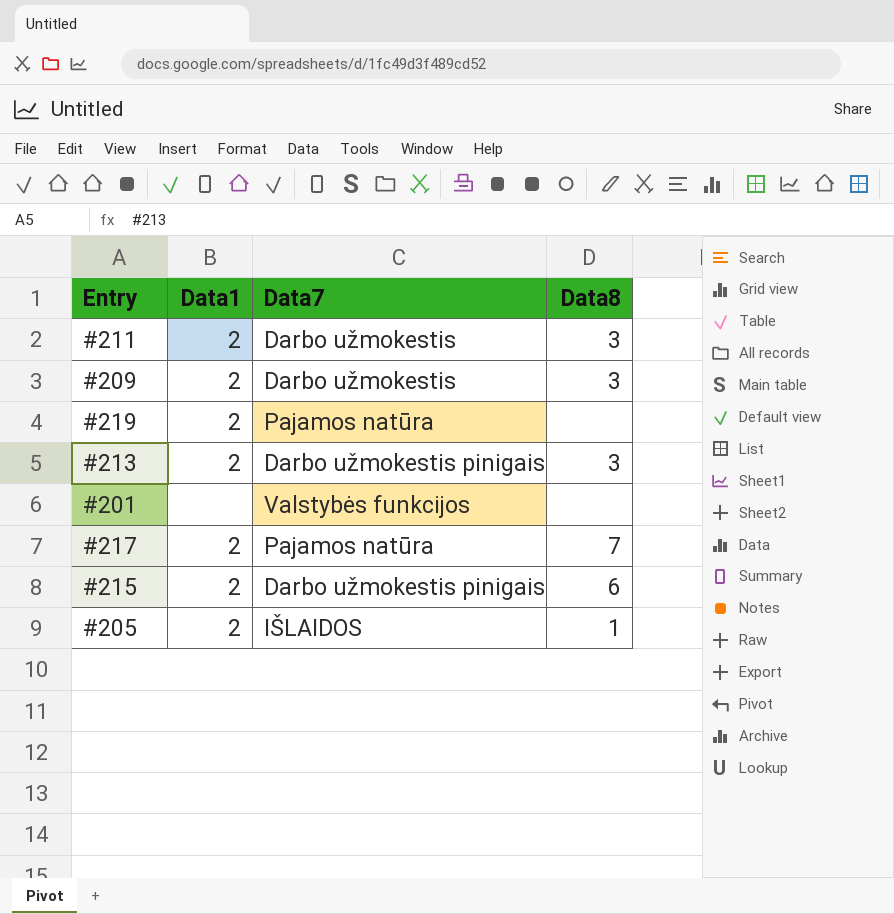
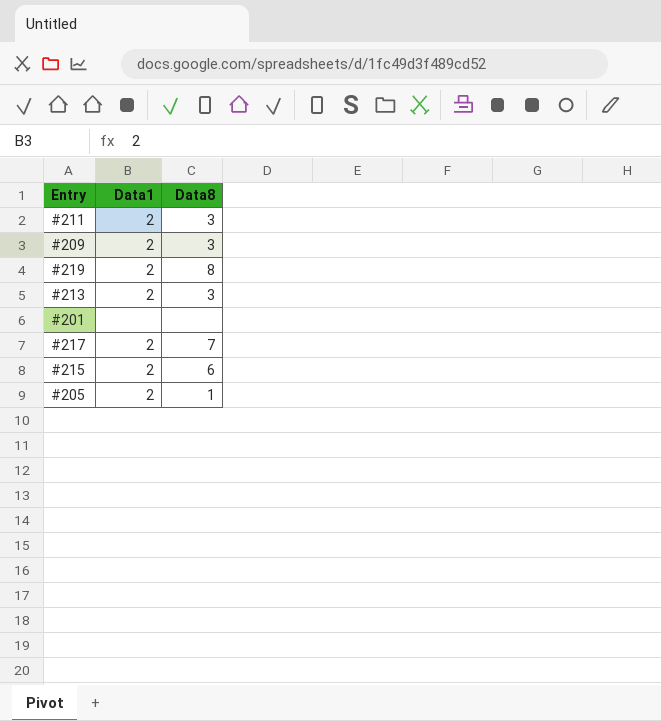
column Data7 | position: 3 -> none
#219 | Data8: none -> 8

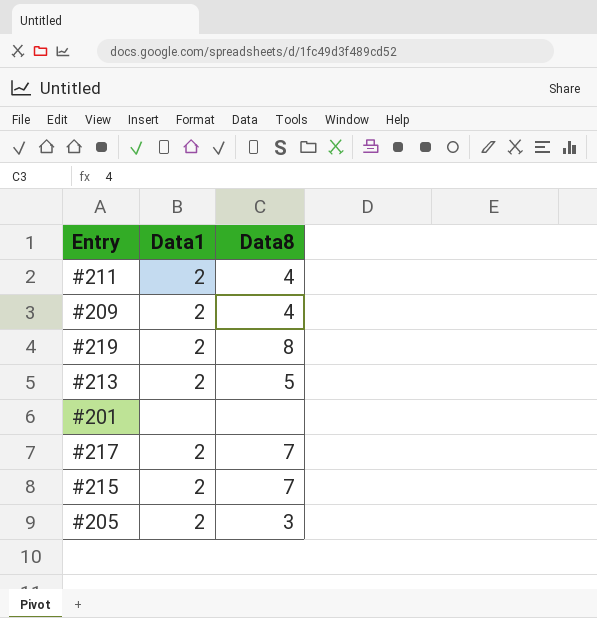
#211 | Data8: 3 -> 4
#209 | Data8: 3 -> 4
#213 | Data8: 3 -> 5
#215 | Data8: 6 -> 7
#205 | Data8: 1 -> 3

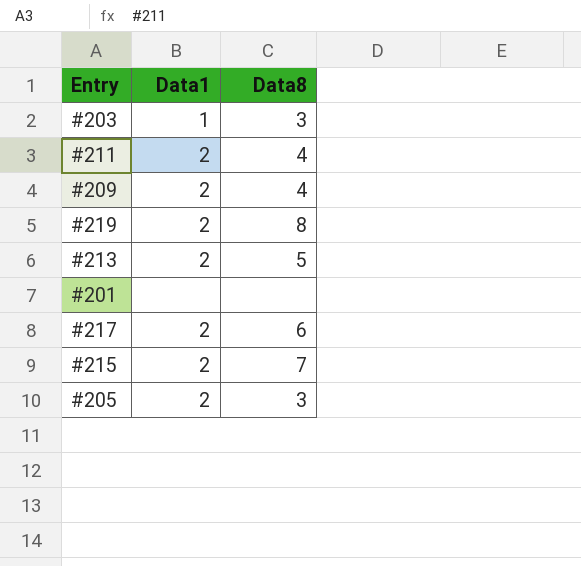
row #203: none -> 1 | 3
#217 | Data8: 7 -> 6

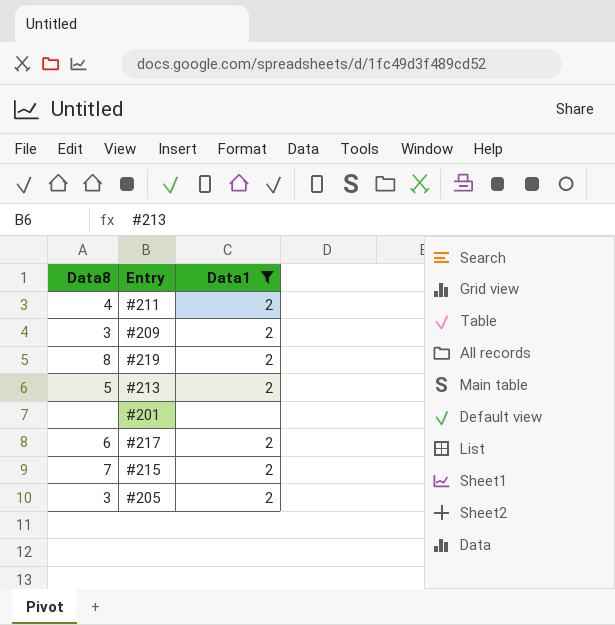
filter: none -> Data1 != 1
column Data8 | position: 3 -> 1
#209 | Data8: 4 -> 3

